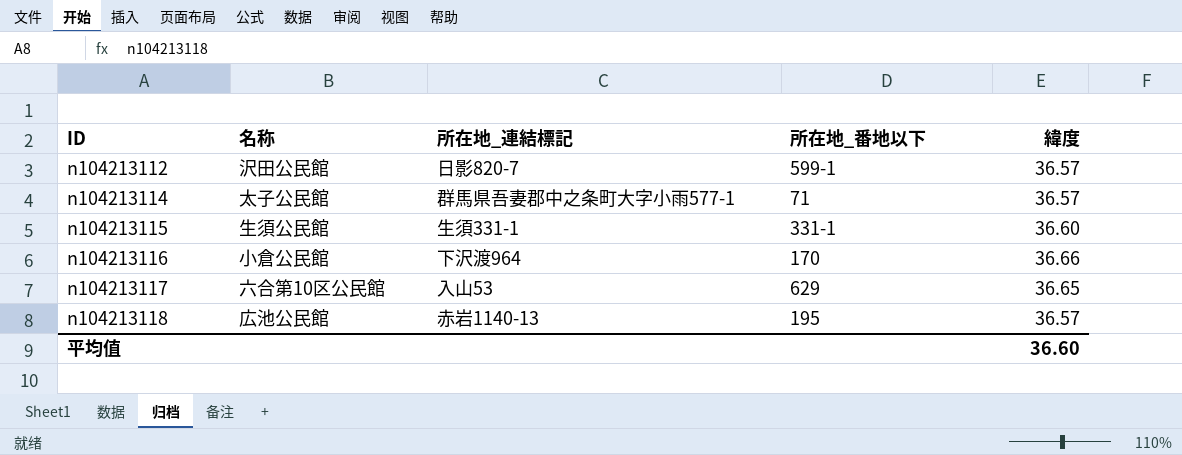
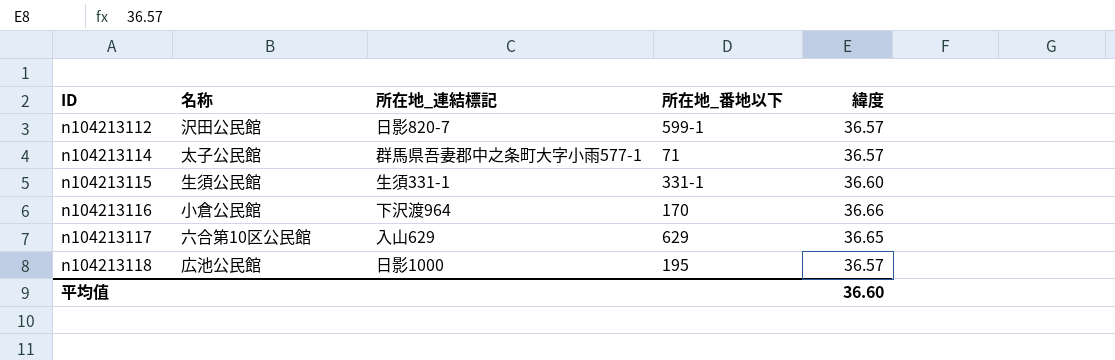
n104213117 | 所在地_連結標記: 入山53 -> 入山629
n104213118 | 所在地_連結標記: 赤岩1140-13 -> 日影1000

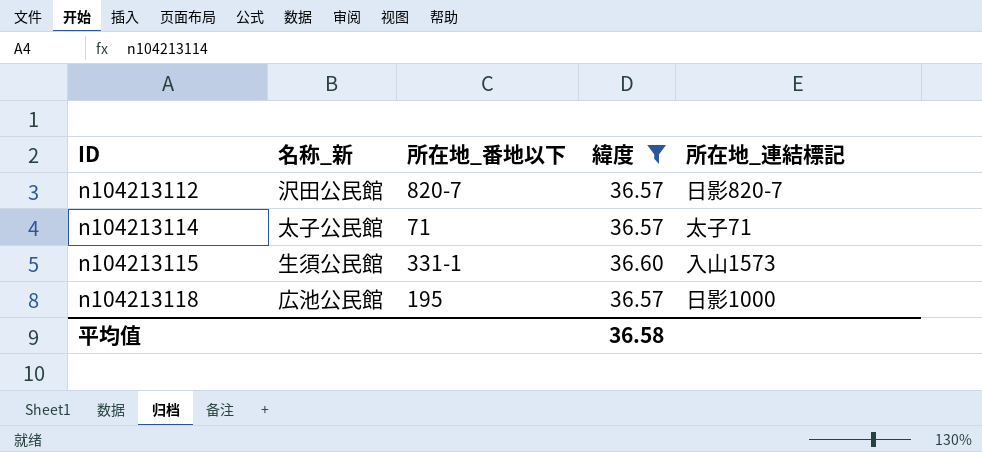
filter: none -> 緯度 <= 36.60
column name: 名称 -> 名称_新
column 所在地_連結標記 | position: 3 -> 5
n104213112 | 所在地_番地以下: 599-1 -> 820-7
n104213114 | 所在地_連結標記: 群馬県吾妻郡中之条町大字小雨577-1 -> 太子71
n104213115 | 所在地_連結標記: 生須331-1 -> 入山1573
平均值 | 緯度: 36.60 -> 36.58

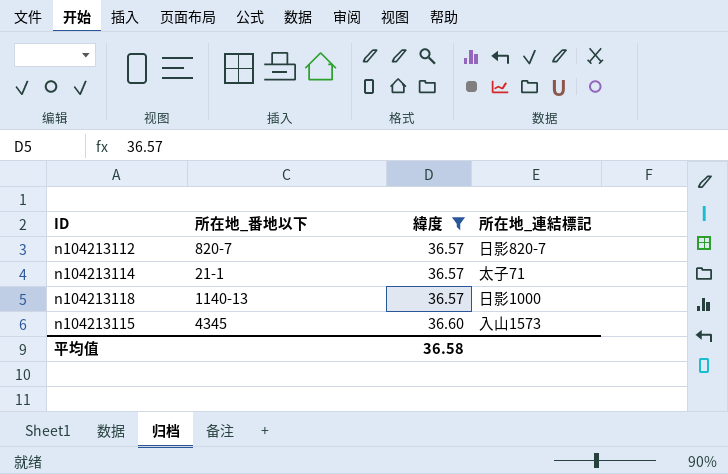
row order: ID ascending -> 緯度 ascending
column 名称_新 | position: 2 -> none
n104213114 | 所在地_番地以下: 71 -> 21-1
n104213118 | 所在地_番地以下: 195 -> 1140-13
n104213115 | 所在地_番地以下: 331-1 -> 4345

